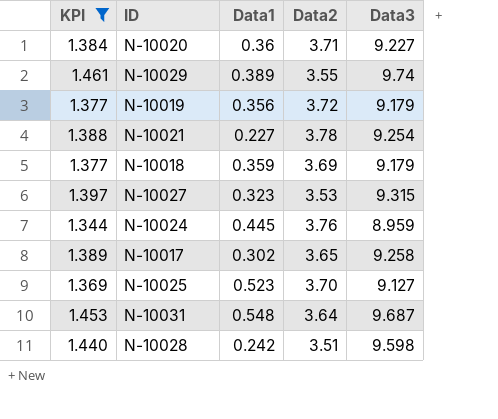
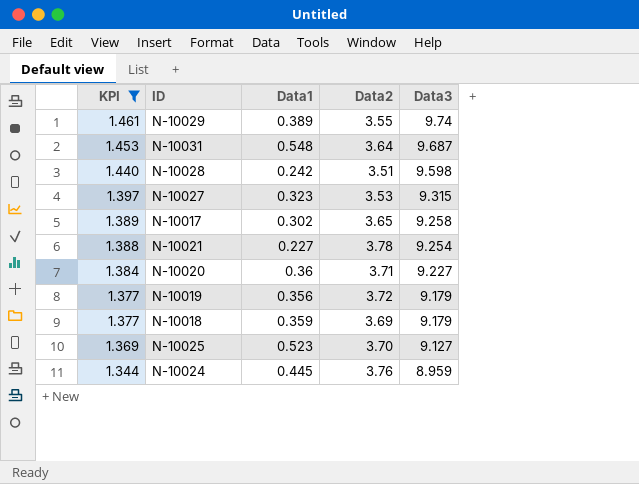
row order: none -> KPI descending

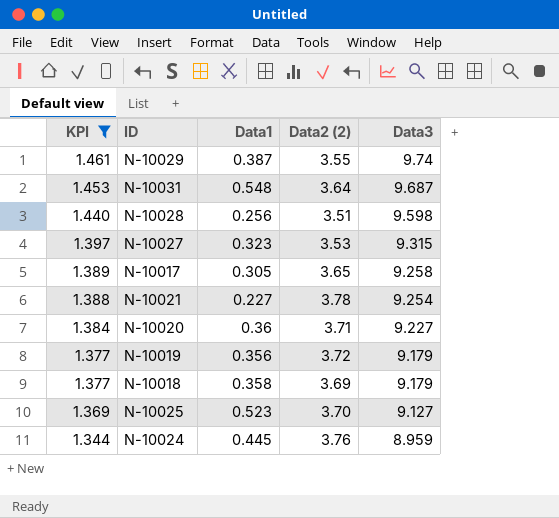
column name: Data2 -> Data2 (2)
N-10029 | Data1: 0.389 -> 0.387
N-10028 | Data1: 0.242 -> 0.256
N-10017 | Data1: 0.302 -> 0.305
N-10018 | Data1: 0.359 -> 0.358

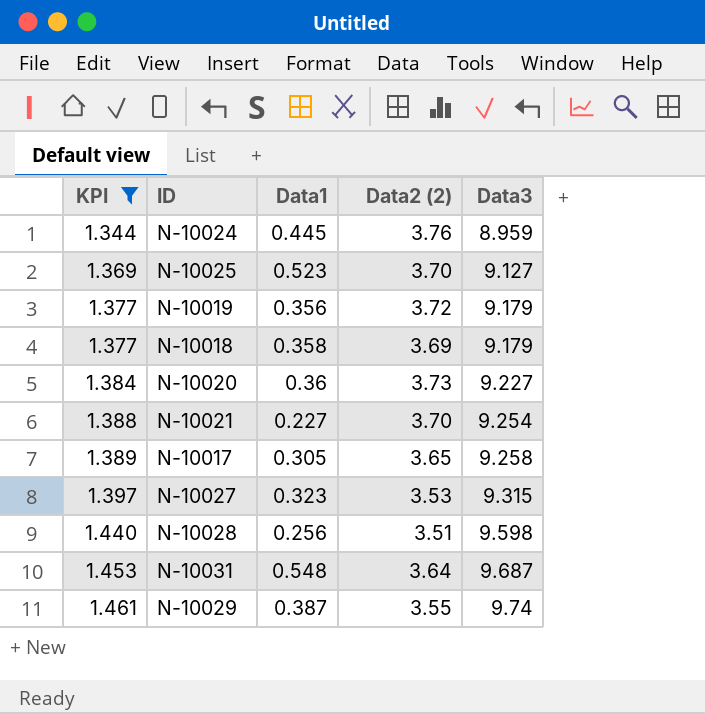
row order: KPI descending -> KPI ascending
N-10020 | Data2 (2): 3.71 -> 3.73
N-10021 | Data2 (2): 3.78 -> 3.70

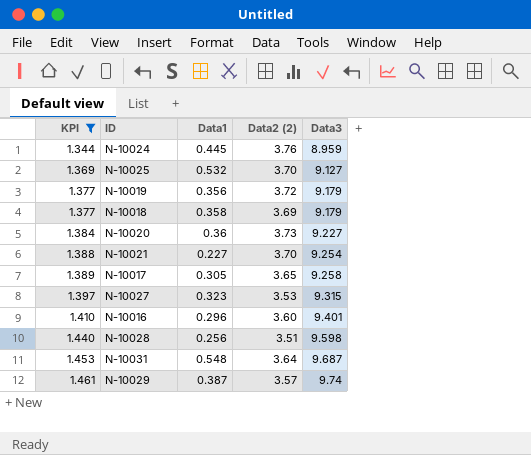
N-10025 | Data1: 0.523 -> 0.532
row N-10016: none -> 1.410 | 0.296 | 3.60 | 9.401
N-10029 | Data2 (2): 3.55 -> 3.57

